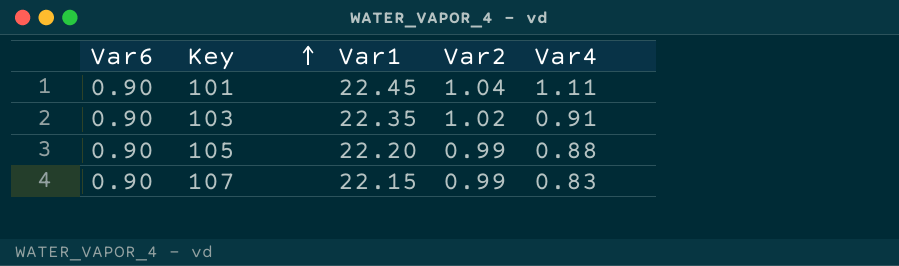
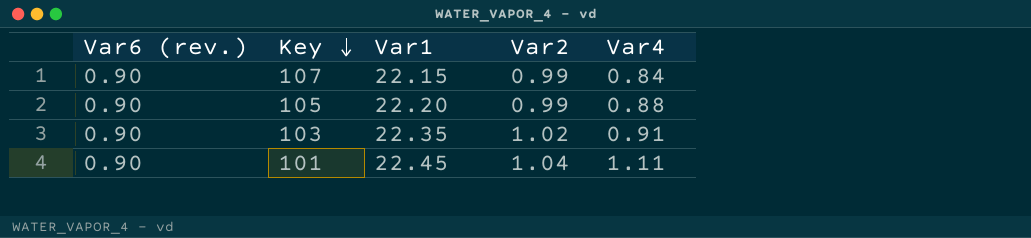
row order: Key ascending -> Key descending
column name: Var6 -> Var6 (rev.)
107 | Var4: 0.83 -> 0.84

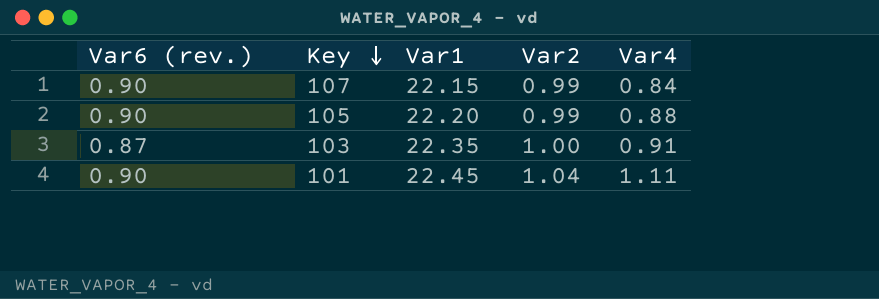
103 | Var6 (rev.): 0.90 -> 0.87
103 | Var2: 1.02 -> 1.00

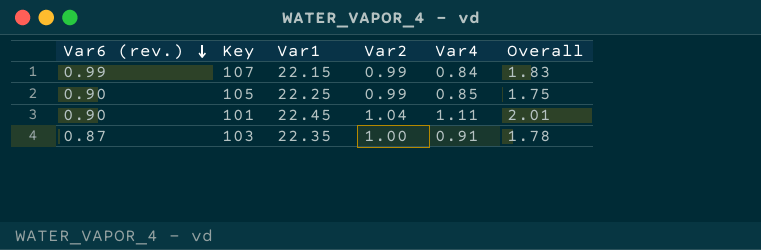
row order: Key descending -> Var6 (rev.) descending
column Overall | formula: none -> [Var6 (rev.)] + [Var4]
107 | Var6 (rev.): 0.90 -> 0.99
105 | Var1: 22.20 -> 22.25
105 | Var4: 0.88 -> 0.85

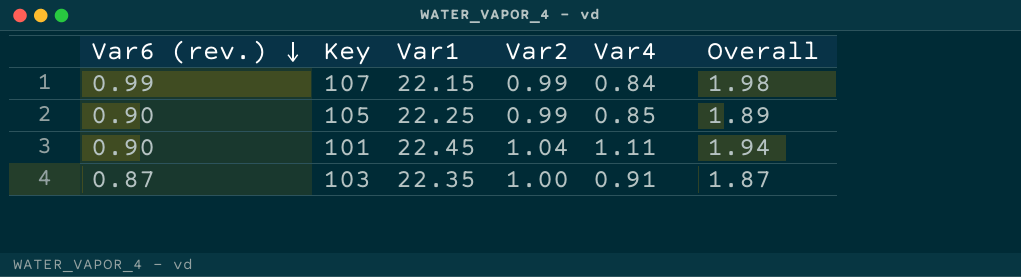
column Overall | formula: [Var6 (rev.)] + [Var4] -> [Var6 (rev.)] + [Var2]

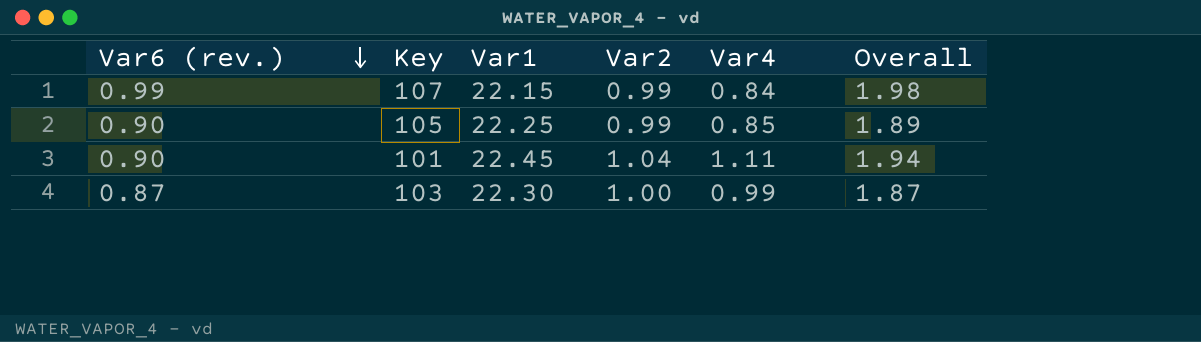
103 | Var1: 22.35 -> 22.30
103 | Var4: 0.91 -> 0.99

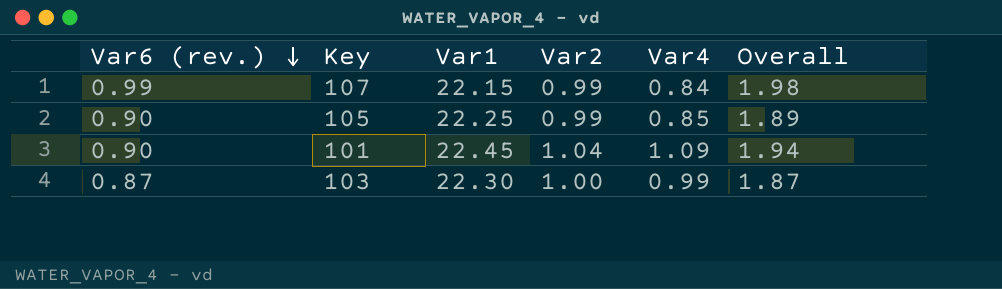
101 | Var4: 1.11 -> 1.09

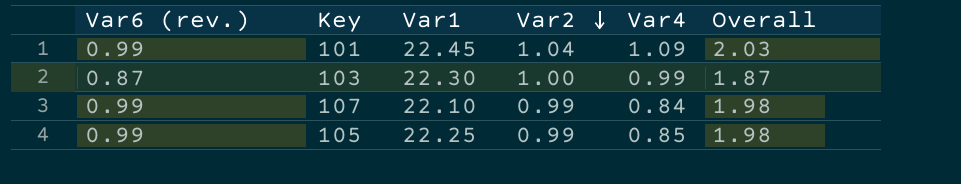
row order: Var6 (rev.) descending -> Var2 descending
101 | Var6 (rev.): 0.90 -> 0.99
101 | Overall: 1.94 -> 2.03
107 | Var1: 22.15 -> 22.10
105 | Var6 (rev.): 0.90 -> 0.99
105 | Overall: 1.89 -> 1.98

